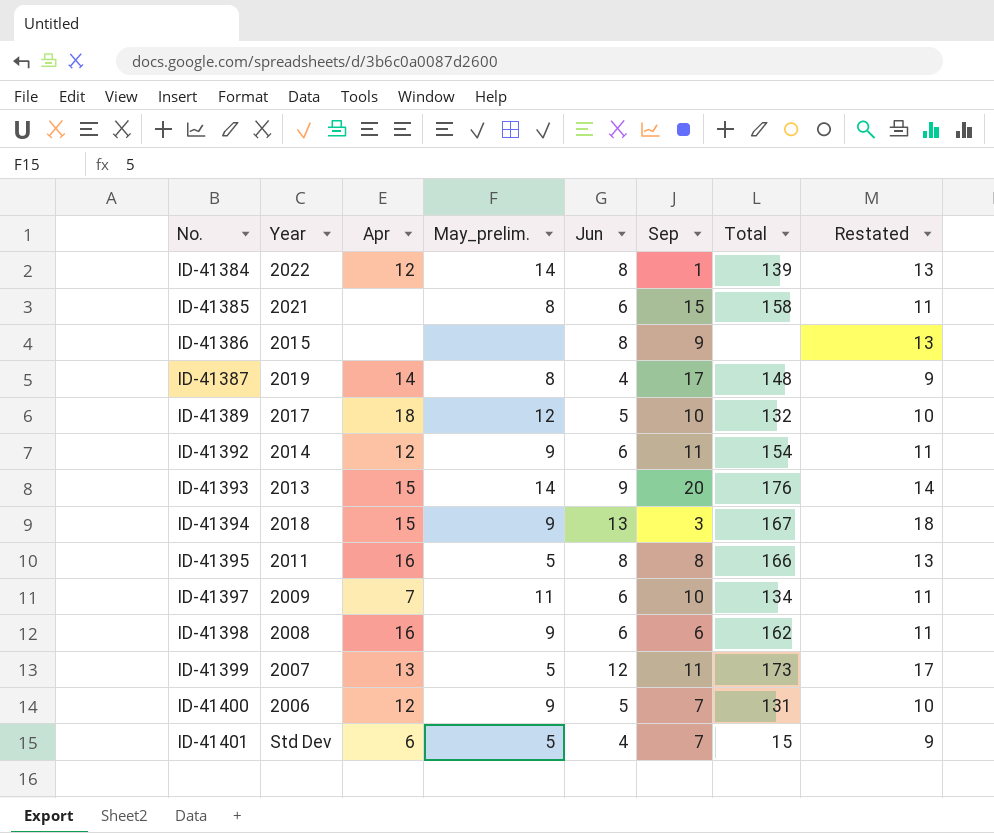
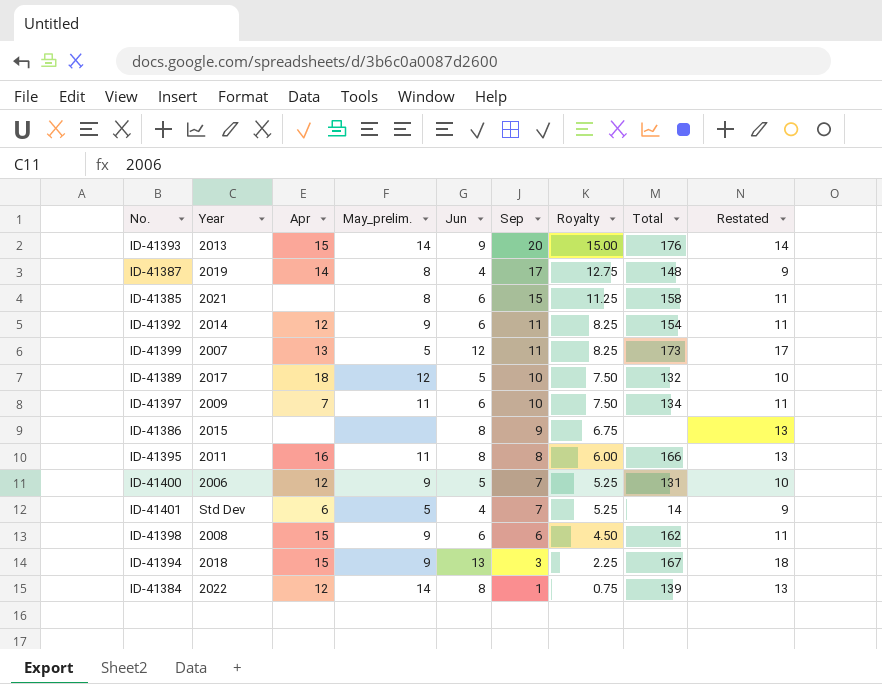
row order: No. ascending -> Sep descending
column Royalty | formula: none -> [Sep] * 0.75
ID-41395 | May_prelim.: 5 -> 11
ID-41401 | Total: 15 -> 14
ID-41398 | Apr: 16 -> 15

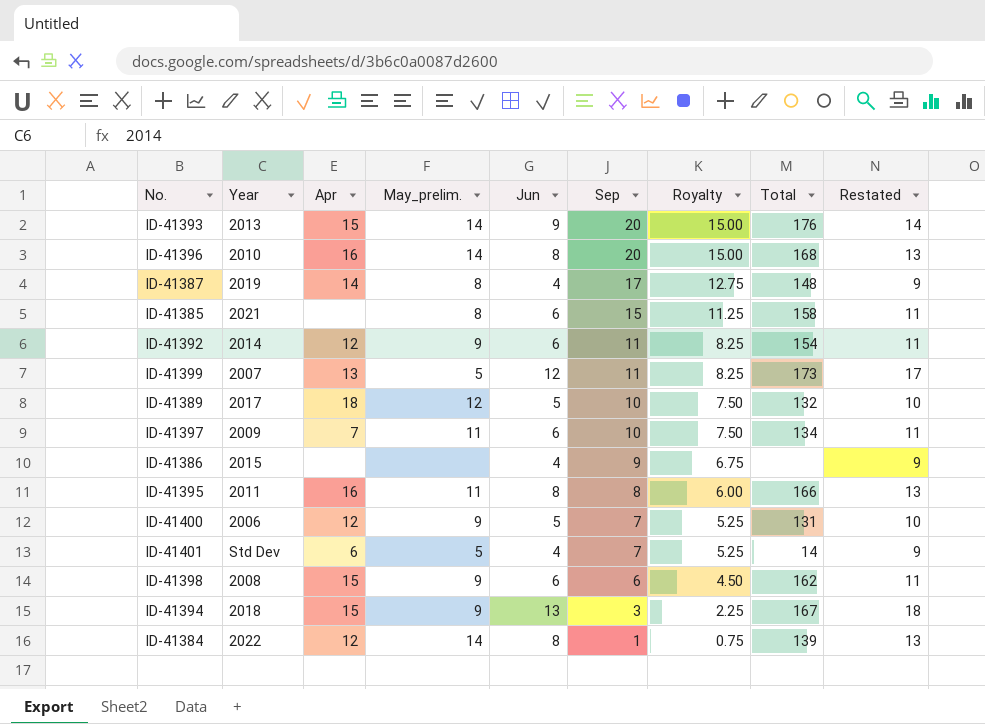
row ID-41396: none -> 2010 | 16 | 14 | 8 | 20 | 15.00 | 168 | 13
ID-41386 | Jun: 8 -> 4
ID-41386 | Restated: 13 -> 9

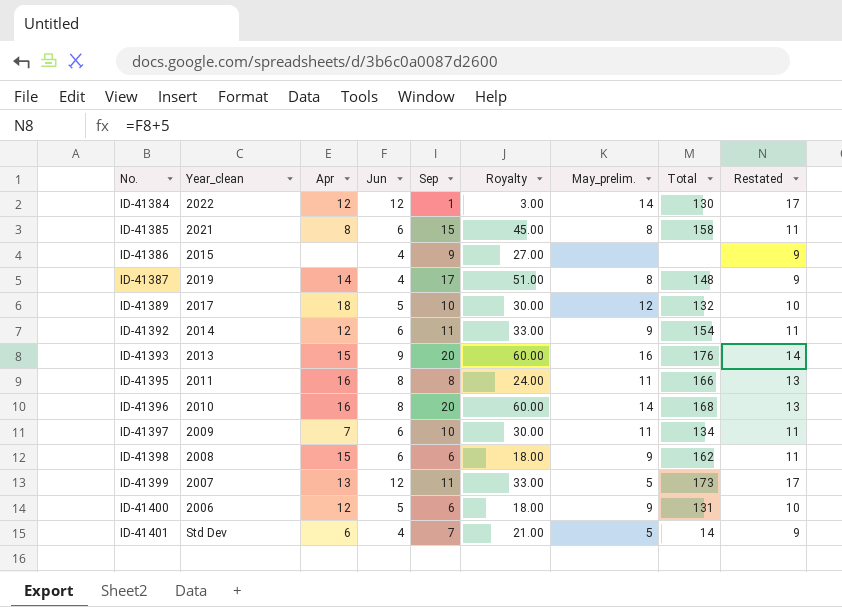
row order: Sep descending -> No. ascending
column name: Year -> Year_clean
column Royalty | formula: [Sep] * 0.75 -> [Sep] * 3
column May_prelim. | position: 4 -> 7
row ID-41394: 2018 | 15 | 9 | 13 | 3 | 2.25 | 167 | 18 -> none
ID-41384 | Jun: 8 -> 12
ID-41384 | Total: 139 -> 130
ID-41384 | Restated: 13 -> 17
ID-41385 | Apr: none -> 8
ID-41393 | May_prelim.: 14 -> 16
ID-41400 | Sep: 7 -> 6

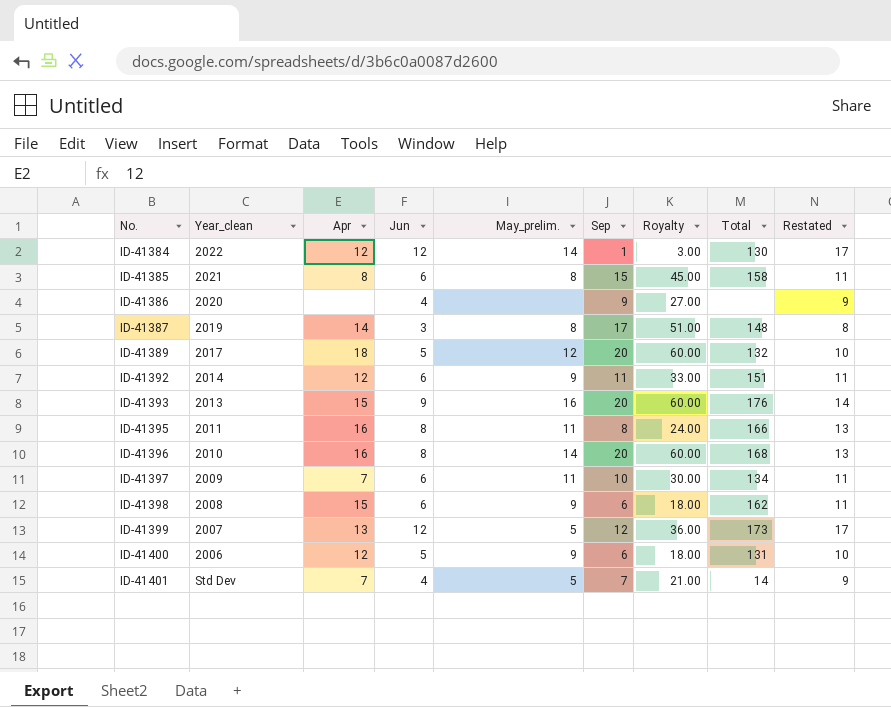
column May_prelim. | position: 7 -> 5
ID-41386 | Year_clean: 2015 -> 2020
ID-41387 | Jun: 4 -> 3
ID-41387 | Restated: 9 -> 8
ID-41389 | Sep: 10 -> 20
ID-41389 | Royalty: 30.00 -> 60.00
ID-41392 | Total: 154 -> 151
ID-41399 | Sep: 11 -> 12
ID-41399 | Royalty: 33.00 -> 36.00
ID-41401 | Apr: 6 -> 7

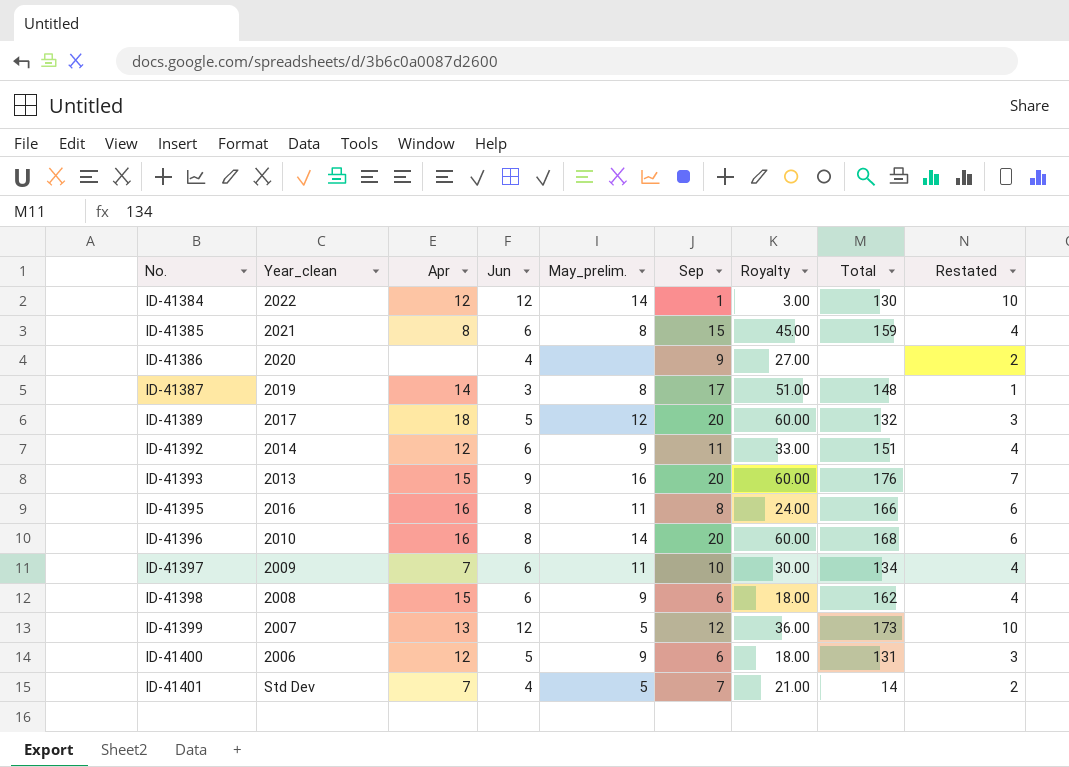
column Restated | formula: [Jun] + 5 -> [Jun] - 2
ID-41385 | Total: 158 -> 159
ID-41395 | Year_clean: 2011 -> 2016

